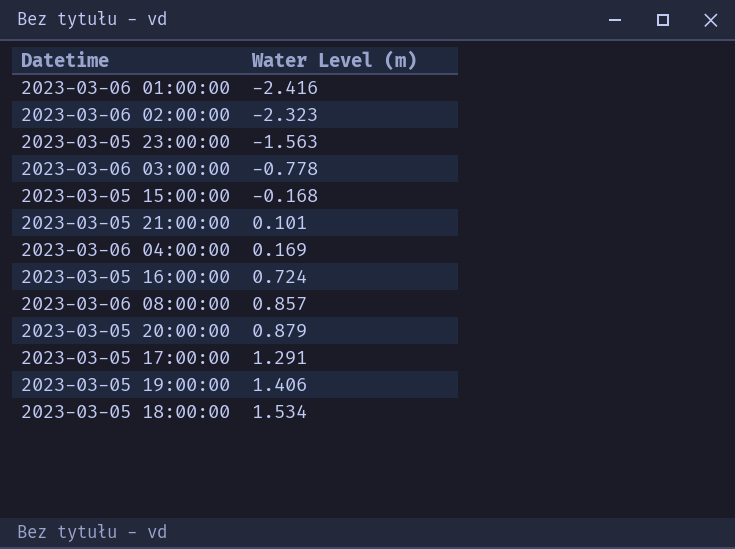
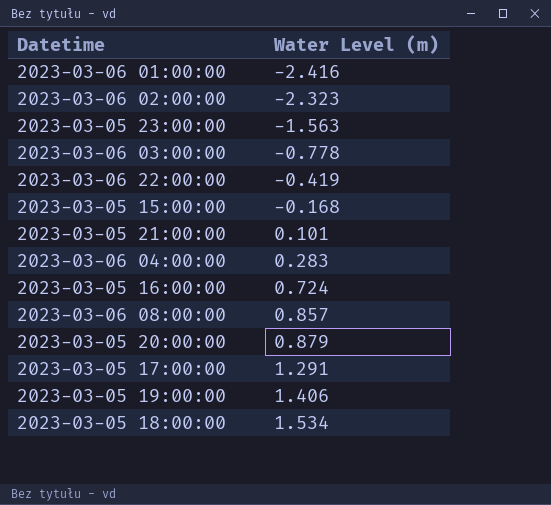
row 2023-03-06 22:00:00: none -> -0.419
2023-03-06 04:00:00 | Water Level (m): 0.169 -> 0.283

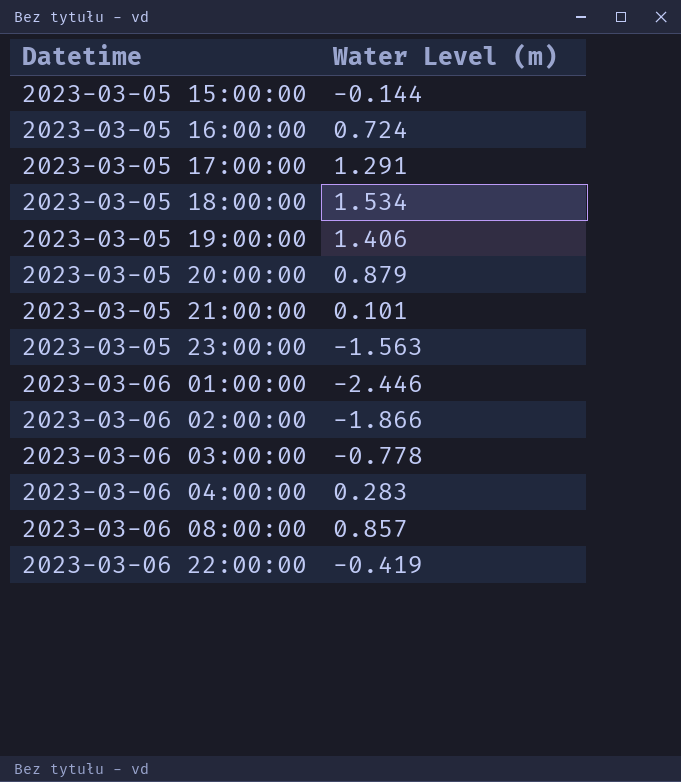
row order: Water Level (m) ascending -> Datetime ascending
2023-03-05 15:00:00 | Water Level (m): -0.168 -> -0.144
2023-03-06 01:00:00 | Water Level (m): -2.416 -> -2.446
2023-03-06 02:00:00 | Water Level (m): -2.323 -> -1.866

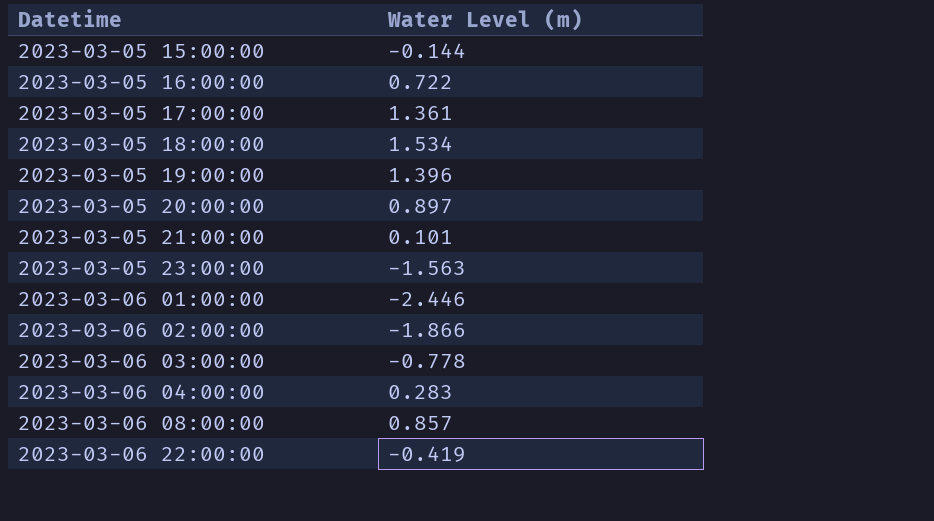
2023-03-05 16:00:00 | Water Level (m): 0.724 -> 0.722
2023-03-05 17:00:00 | Water Level (m): 1.291 -> 1.361
2023-03-05 19:00:00 | Water Level (m): 1.406 -> 1.396
2023-03-05 20:00:00 | Water Level (m): 0.879 -> 0.897

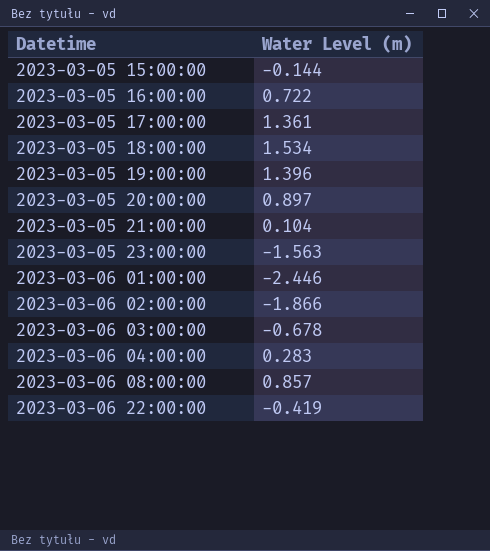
2023-03-05 21:00:00 | Water Level (m): 0.101 -> 0.104
2023-03-06 03:00:00 | Water Level (m): -0.778 -> -0.678

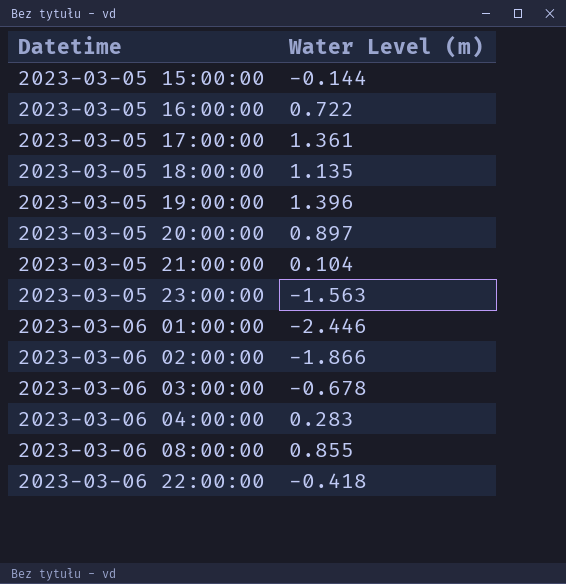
2023-03-05 18:00:00 | Water Level (m): 1.534 -> 1.135
2023-03-06 08:00:00 | Water Level (m): 0.857 -> 0.855
2023-03-06 22:00:00 | Water Level (m): -0.419 -> -0.418

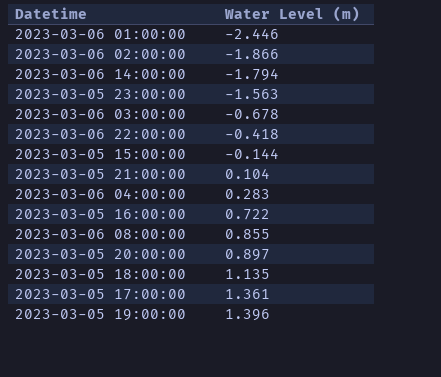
row order: Datetime ascending -> Water Level (m) ascending
row 2023-03-06 14:00:00: none -> -1.794

